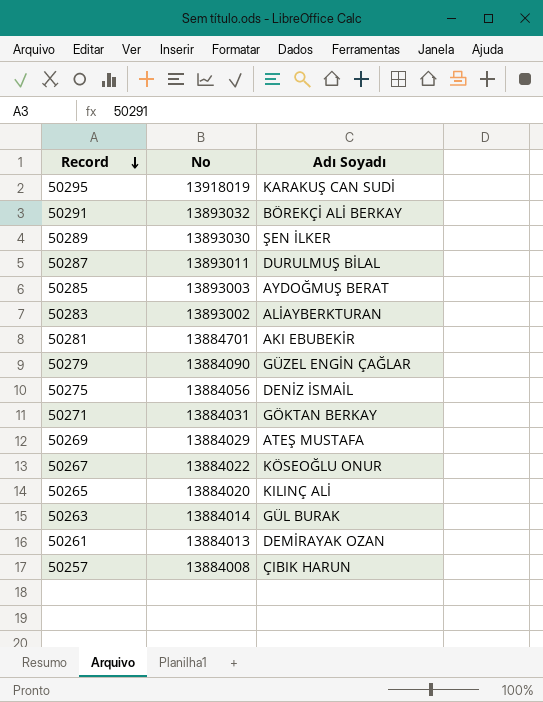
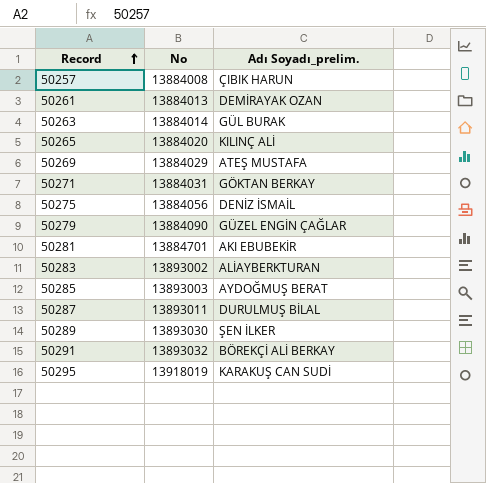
row order: Record descending -> Record ascending
column name: Adı Soyadı -> Adı Soyadı_prelim.
row 50267: 13884022 | KÖSEOĞLU ONUR -> none

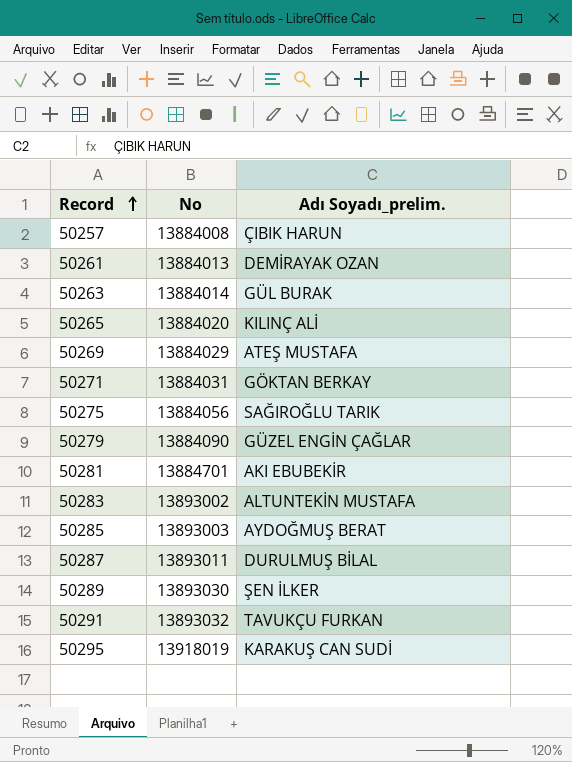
50275 | Adı Soyadı_prelim.: DENİZ İSMAİL -> SAĞIROĞLU TARIK
50283 | Adı Soyadı_prelim.: ALİAYBERKTURAN -> ALTUNTEKİN MUSTAFA
50291 | Adı Soyadı_prelim.: BÖREKÇİ ALİ BERKAY -> TAVUKÇU FURKAN

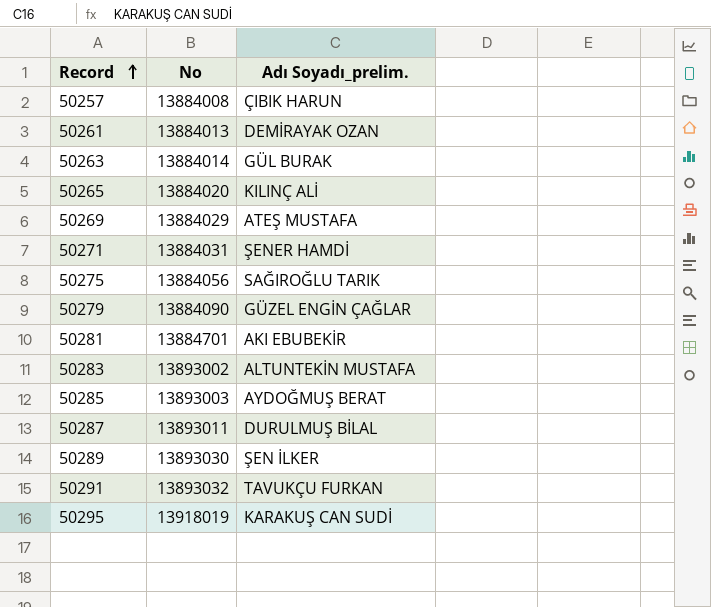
50271 | Adı Soyadı_prelim.: GÖKTAN BERKAY -> ŞENER HAMDİ

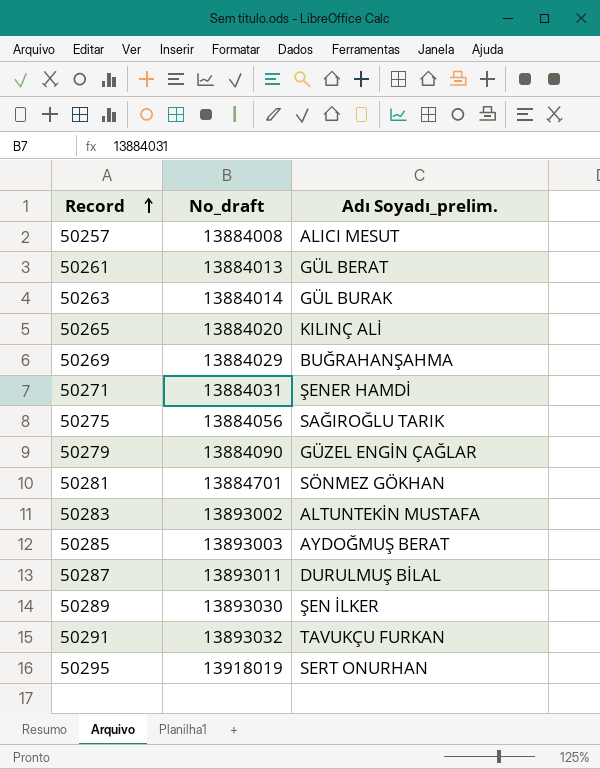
column name: No -> No_draft
50257 | Adı Soyadı_prelim.: ÇIBIK HARUN -> ALICI MESUT
50261 | Adı Soyadı_prelim.: DEMİRAYAK OZAN -> GÜL BERAT
50269 | Adı Soyadı_prelim.: ATEŞ MUSTAFA -> BUĞRAHANŞAHMA
50281 | Adı Soyadı_prelim.: AKI EBUBEKİR -> SÖNMEZ GÖKHAN
50295 | Adı Soyadı_prelim.: KARAKUŞ CAN SUDİ -> SERT ONURHAN

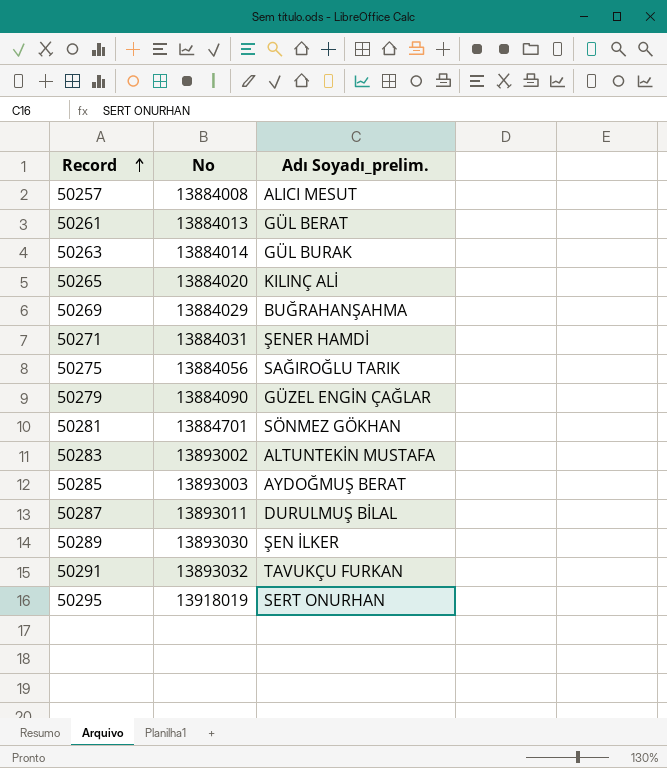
column name: No_draft -> No

